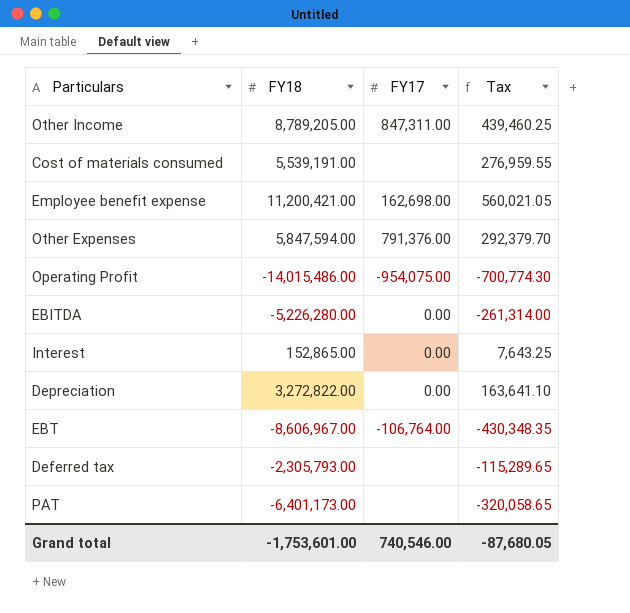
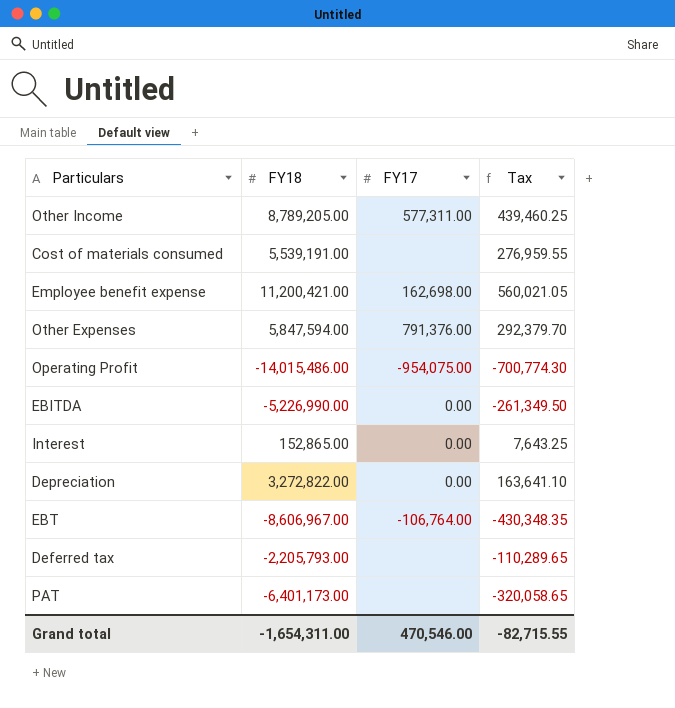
Other Income | FY17: 847,311.00 -> 577,311.00
EBITDA | FY18: -5,226,280.00 -> -5,226,990.00
EBITDA | Tax: -261,314.00 -> -261,349.50
Deferred tax | FY18: -2,305,793.00 -> -2,205,793.00
Deferred tax | Tax: -115,289.65 -> -110,289.65
Grand total | FY18: -1,753,601.00 -> -1,654,311.00
Grand total | FY17: 740,546.00 -> 470,546.00
Grand total | Tax: -87,680.05 -> -82,715.55

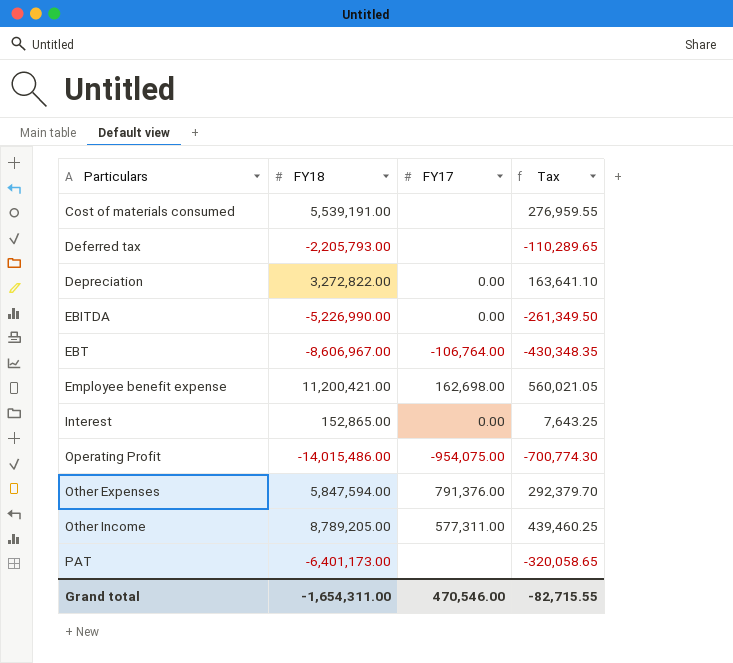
row order: none -> Particulars ascending

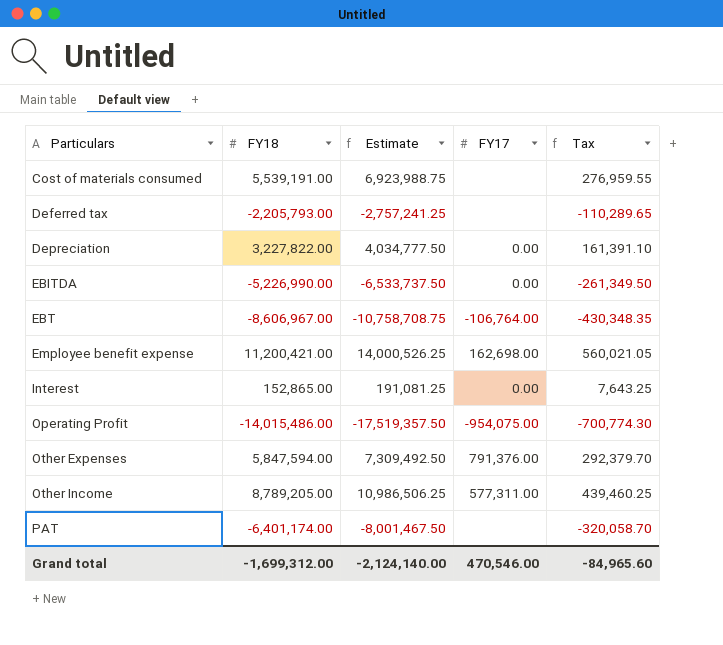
column Estimate | formula: none -> [FY18] * 1.25
Depreciation | FY18: 3,272,822.00 -> 3,227,822.00
Depreciation | Tax: 163,641.10 -> 161,391.10
PAT | FY18: -6,401,173.00 -> -6,401,174.00
PAT | Tax: -320,058.65 -> -320,058.70
Grand total | FY18: -1,654,311.00 -> -1,699,312.00
Grand total | Tax: -82,715.55 -> -84,965.60

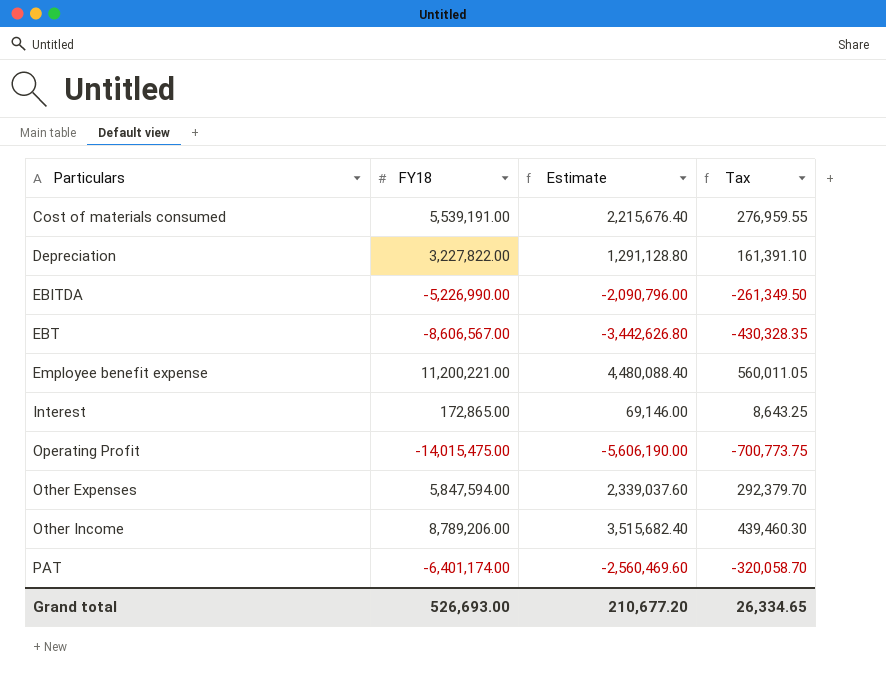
column FY17 | position: 4 -> none
column Estimate | formula: [FY18] * 1.25 -> [FY18] * 0.4
row Deferred tax: -2,205,793.00 | -2,757,241.25 | none | -110,289.65 -> none
EBT | FY18: -8,606,967.00 -> -8,606,567.00
EBT | Tax: -430,348.35 -> -430,328.35
Employee benefit expense | FY18: 11,200,421.00 -> 11,200,221.00
Employee benefit expense | Tax: 560,021.05 -> 560,011.05
Interest | FY18: 152,865.00 -> 172,865.00
Interest | Tax: 7,643.25 -> 8,643.25
Operating Profit | FY18: -14,015,486.00 -> -14,015,475.00
Operating Profit | Tax: -700,774.30 -> -700,773.75
Other Income | FY18: 8,789,205.00 -> 8,789,206.00
Other Income | Tax: 439,460.25 -> 439,460.30
Grand total | FY18: -1,699,312.00 -> 526,693.00
Grand total | Estimate: -2,124,140.00 -> 210,677.20
Grand total | Tax: -84,965.60 -> 26,334.65

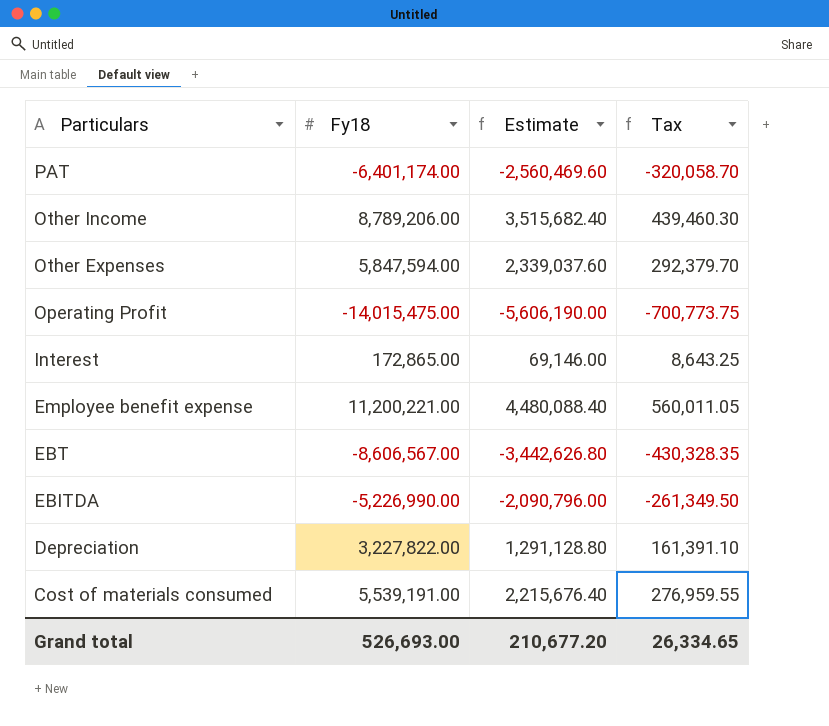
row order: Particulars ascending -> Particulars descending
column name: FY18 -> Fy18

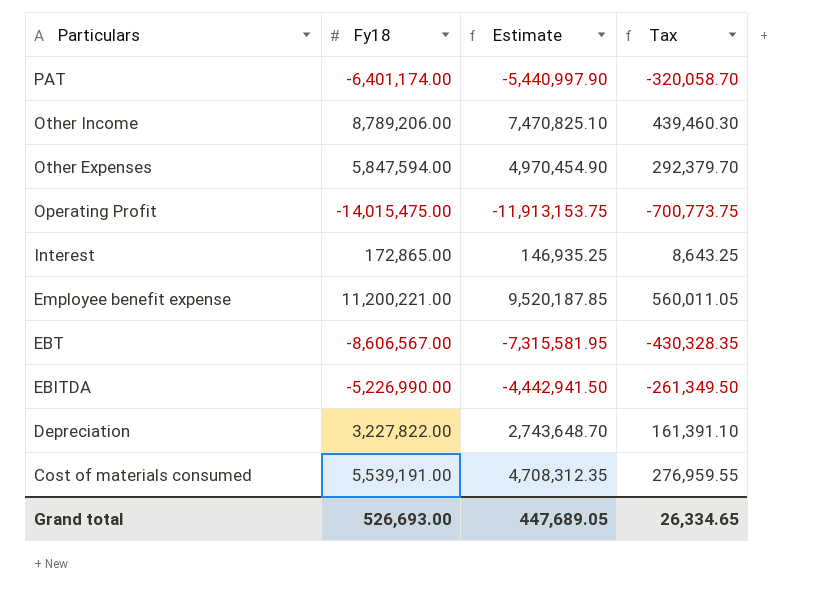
column Estimate | formula: [Fy18] * 0.4 -> [Fy18] * 0.85
Grand total | Estimate: 210,677.20 -> 447,689.05

